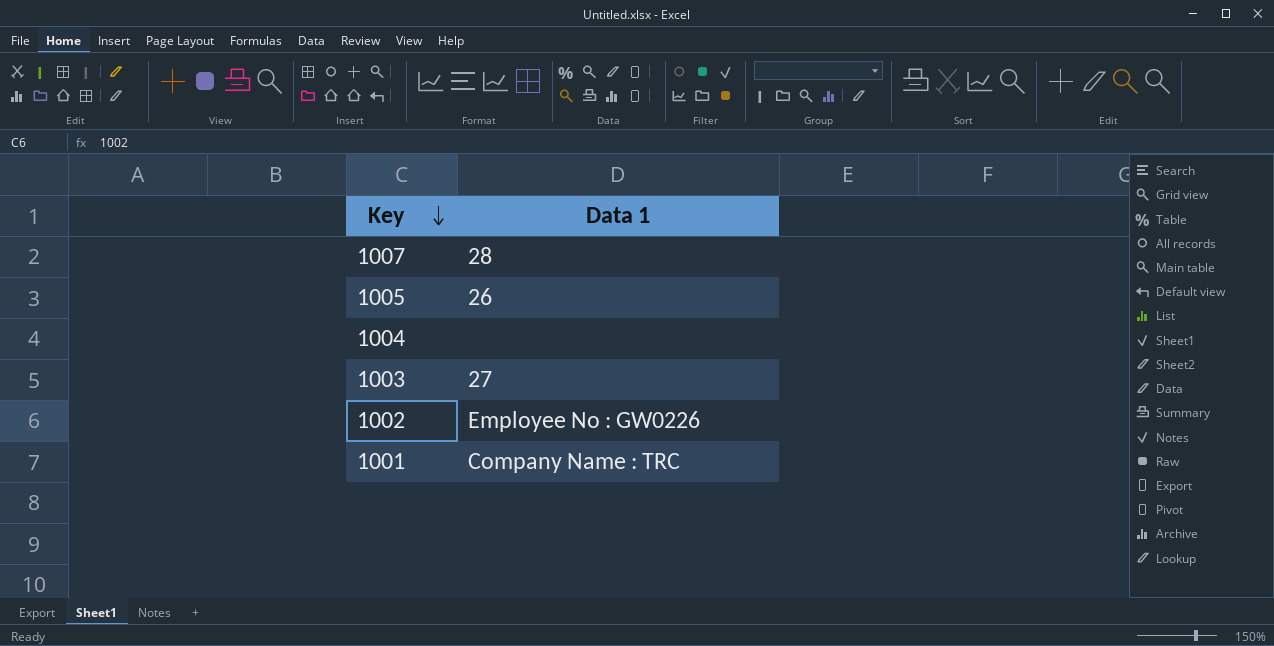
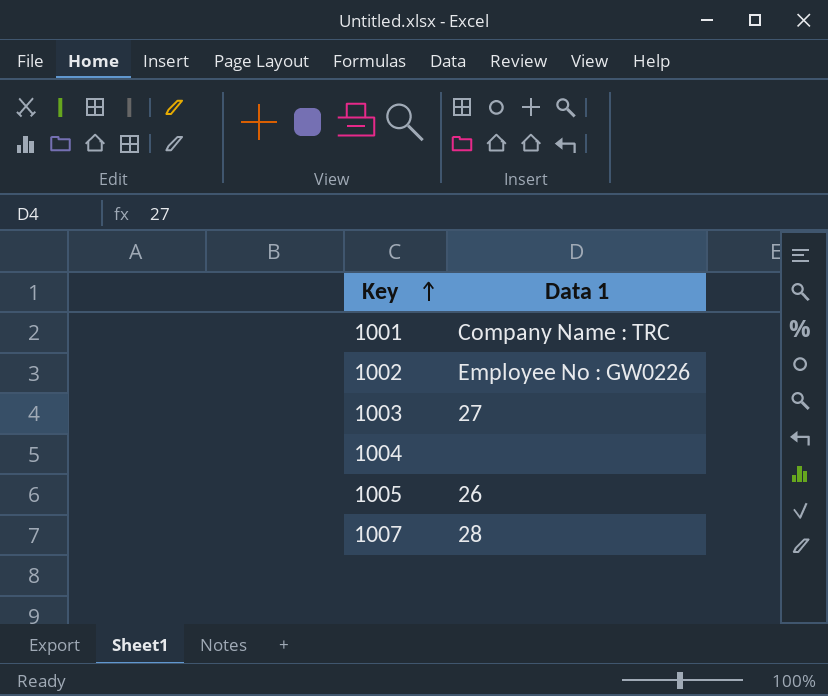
row order: Key descending -> Key ascending

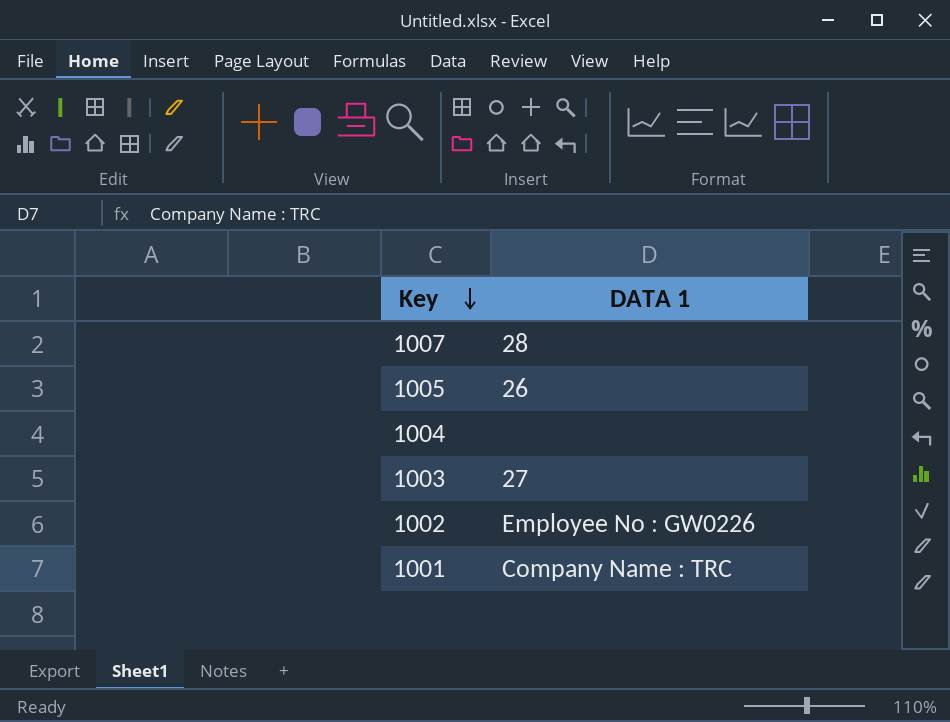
row order: Key ascending -> Key descending
column name: Data 1 -> DATA 1

